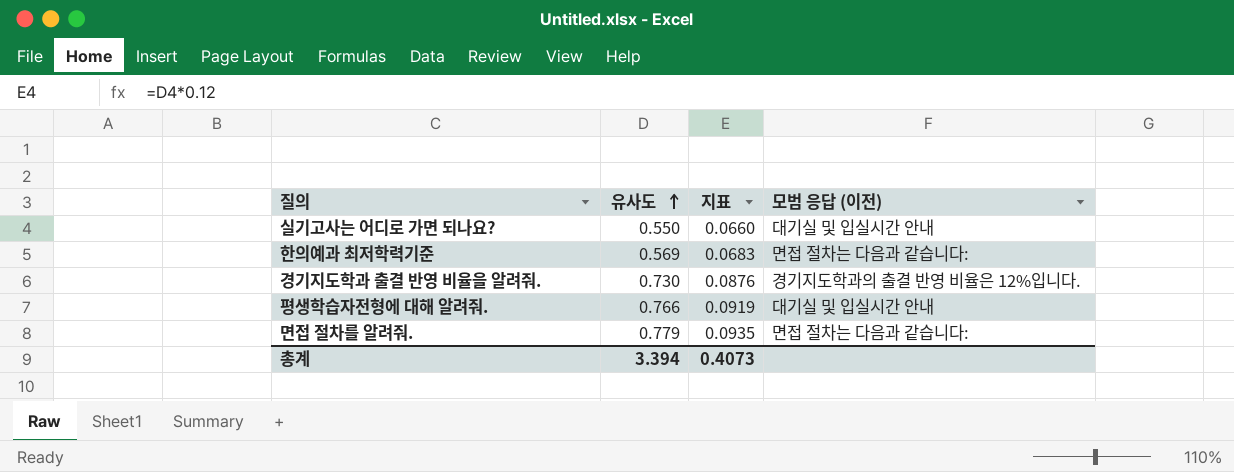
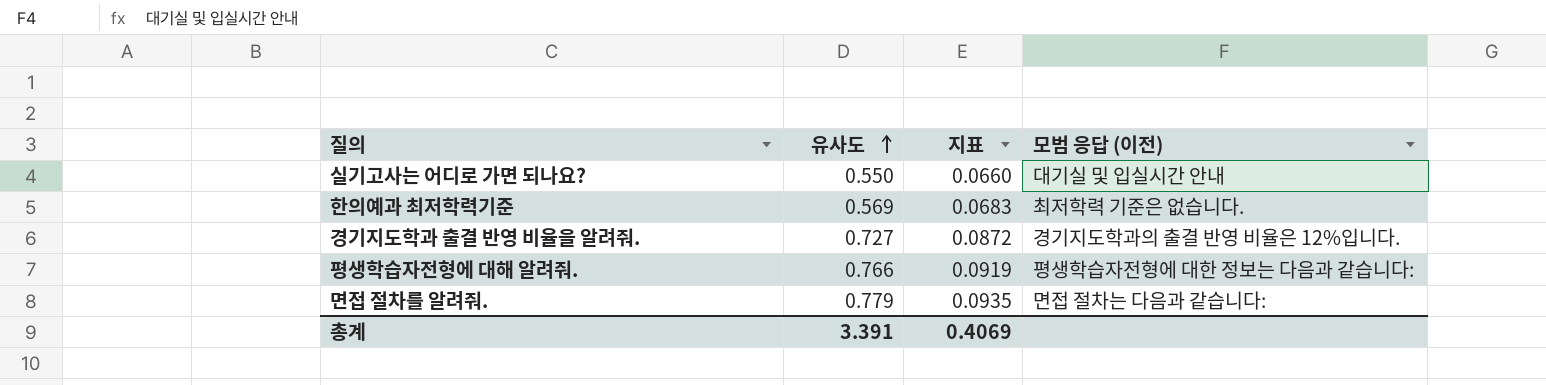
한의예과 최저학력기준 | 모범 응답 (이전): 면접 절차는 다음과 같습니다: -> 최저학력 기준은 없습니다.
경기지도학과 출결 반영 비율을 알려줘. | 유사도: 0.730 -> 0.727
경기지도학과 출결 반영 비율을 알려줘. | 지표: 0.0876 -> 0.0872
평생학습자전형에 대해 알려줘. | 모범 응답 (이전): 대기실 및 입실시간 안내 -> 평생학습자전형에 대한 정보는 다음과 같습니다:
총계 | 유사도: 3.394 -> 3.391
총계 | 지표: 0.4073 -> 0.4069

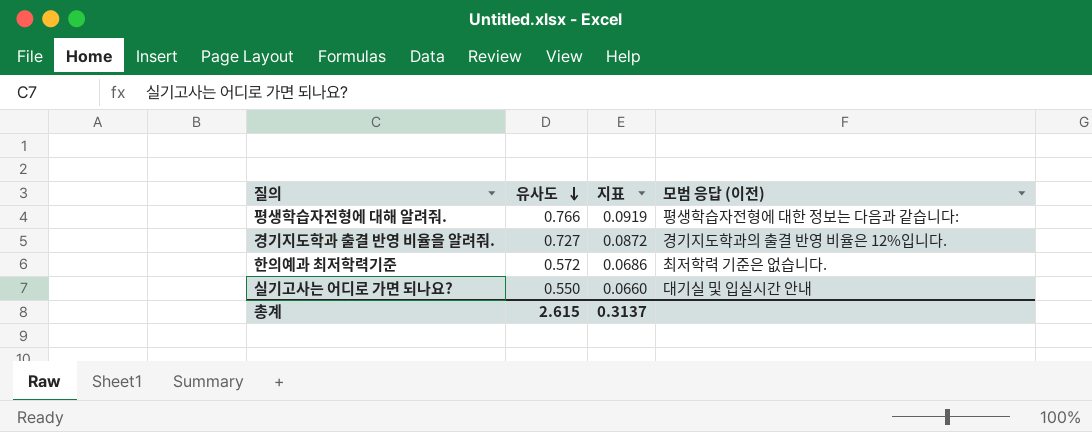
row order: 유사도 ascending -> 유사도 descending
row 면접 절차를 알려줘.: 0.779 | 0.0935 | 면접 절차는 다음과 같습니다: -> none
한의예과 최저학력기준 | 유사도: 0.569 -> 0.572
한의예과 최저학력기준 | 지표: 0.0683 -> 0.0686
총계 | 유사도: 3.391 -> 2.615
총계 | 지표: 0.4069 -> 0.3137

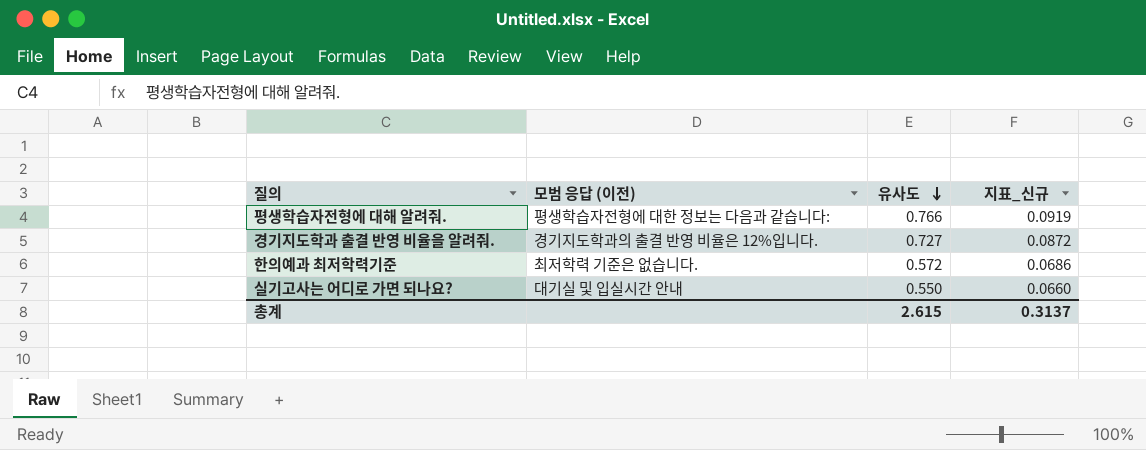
column 모범 응답 (이전) | position: 4 -> 2
column name: 지표 -> 지표_신규

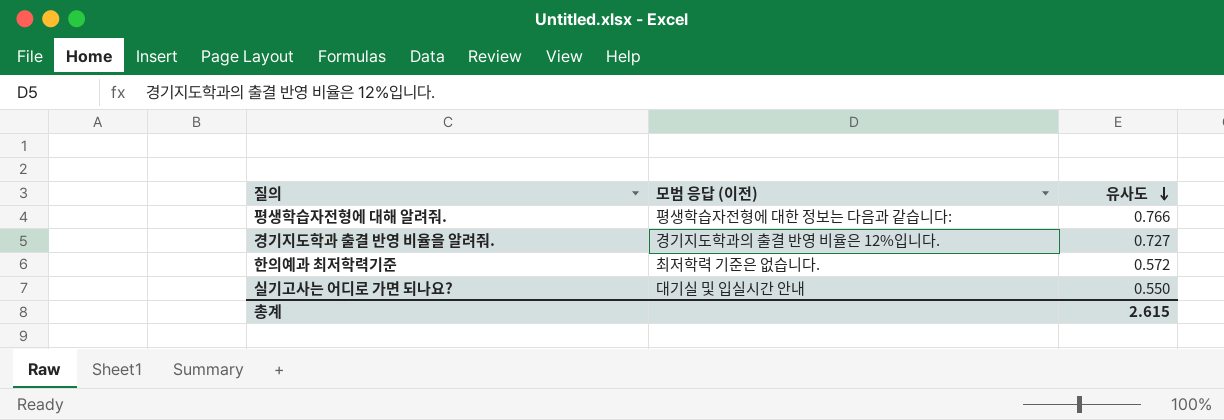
column 지표_신규 | formula: [유사도] * 0.12 -> none

